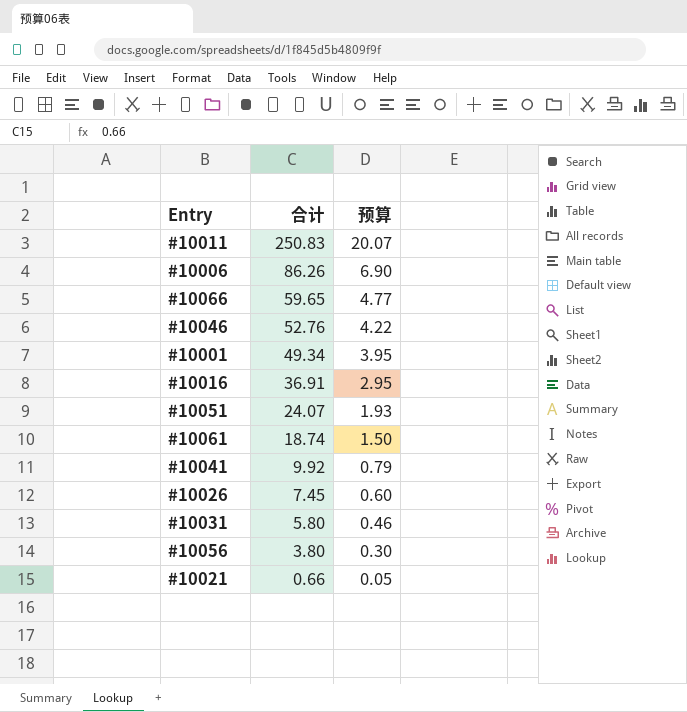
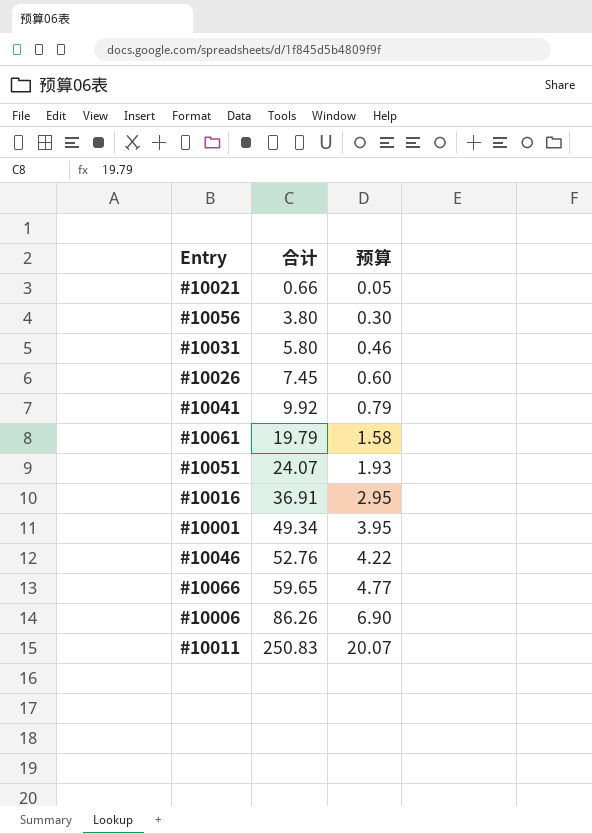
row order: 合计 descending -> 合计 ascending
#10061 | 合计: 18.74 -> 19.79
#10061 | 预算: 1.50 -> 1.58

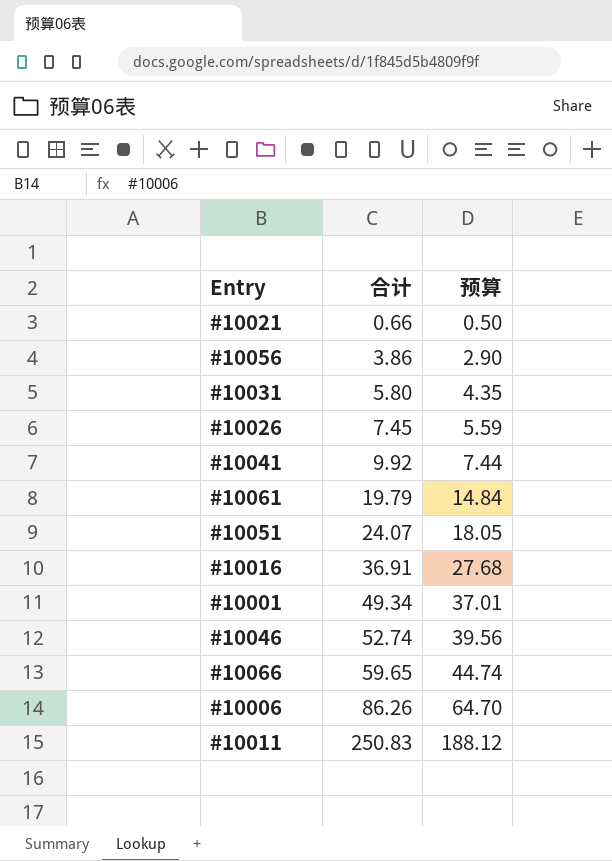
column 预算 | formula: [合计] * 0.08 -> [合计] * 0.75
#10056 | 合计: 3.80 -> 3.86
#10046 | 合计: 52.76 -> 52.74

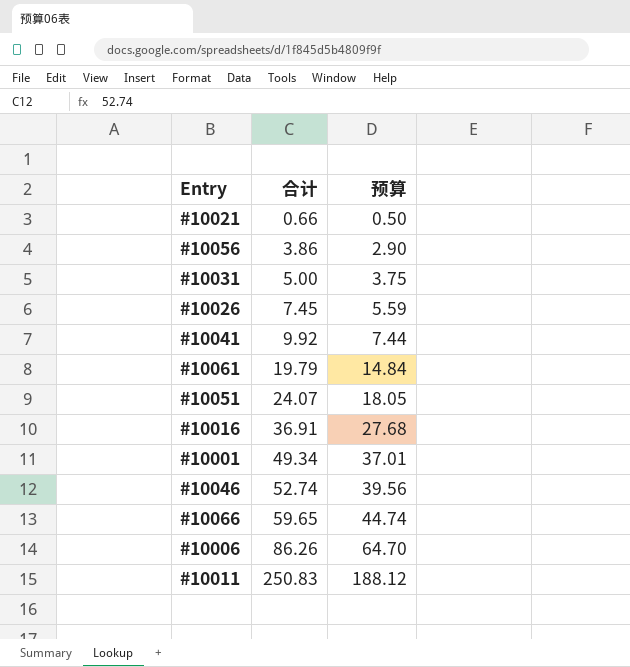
#10031 | 合计: 5.80 -> 5.00
#10031 | 预算: 4.35 -> 3.75

